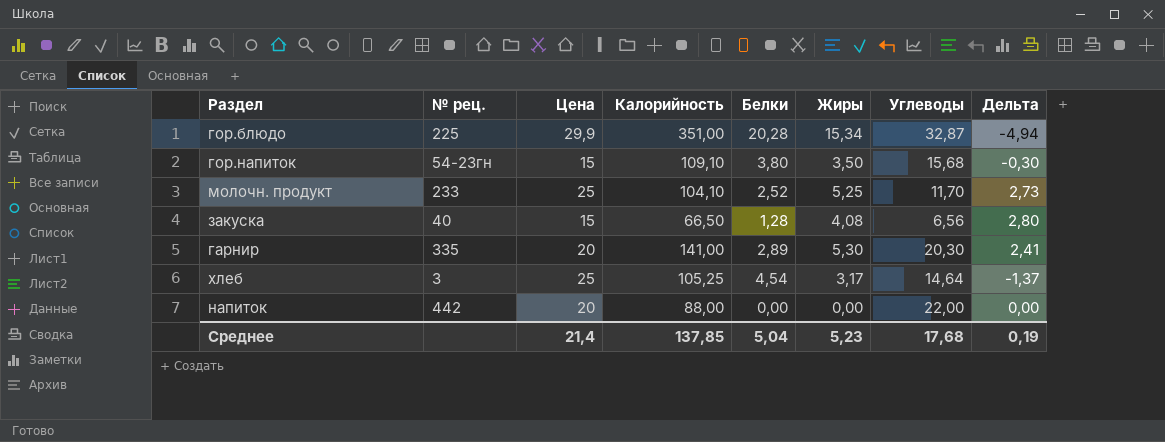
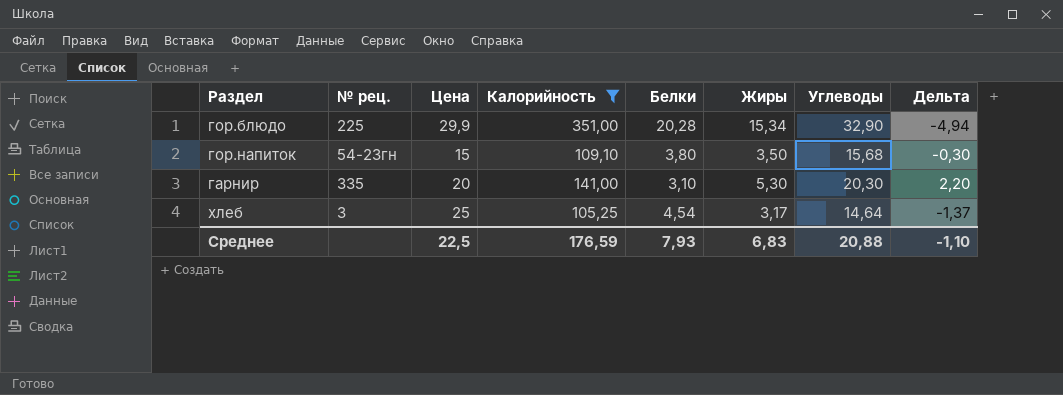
filter: none -> Калорийность >= 105,25
гор.блюдо | Углеводы: 32,87 -> 32,90
гарнир | Белки: 2,89 -> 3,10
гарнир | Дельта: 2,41 -> 2,20
Среднее | Цена: 21,4 -> 22,5
Среднее | Калорийность: 137,85 -> 176,59
Среднее | Белки: 5,04 -> 7,93
Среднее | Жиры: 5,23 -> 6,83
Среднее | Углеводы: 17,68 -> 20,88
Среднее | Дельта: 0,19 -> -1,10

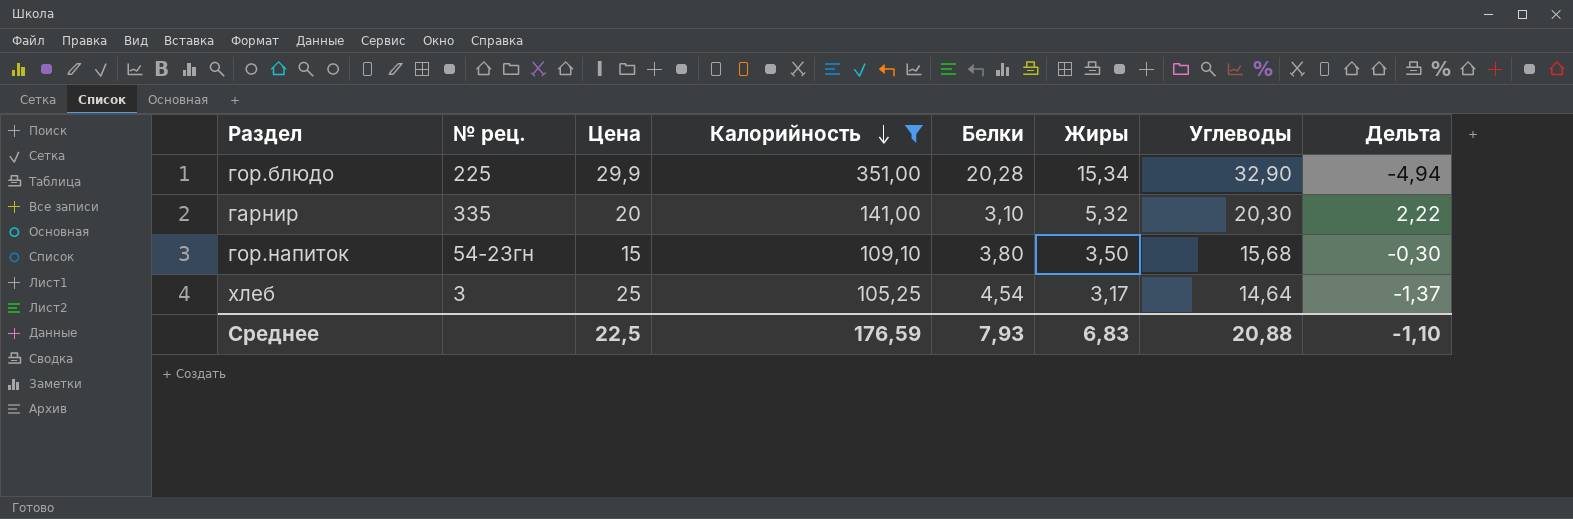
row order: none -> Калорийность descending
гарнир | Жиры: 5,30 -> 5,32
гарнир | Дельта: 2,20 -> 2,22

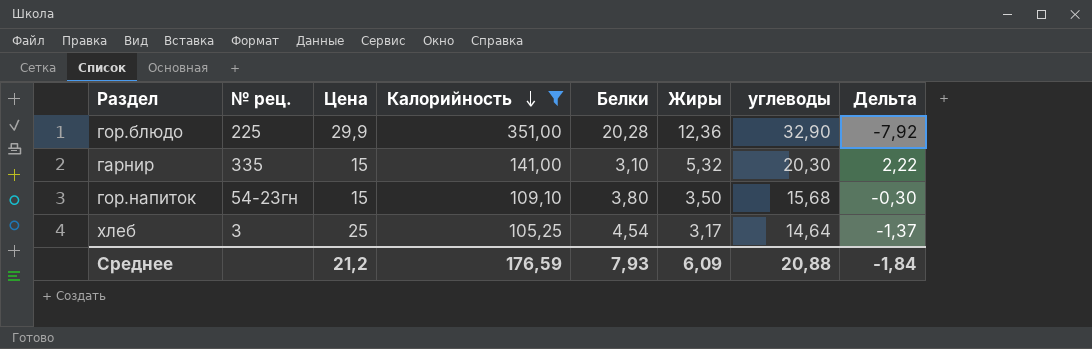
column name: Углеводы -> углеводы
гор.блюдо | Жиры: 15,34 -> 12,36
гор.блюдо | Дельта: -4,94 -> -7,92
гарнир | Цена: 20 -> 15
Среднее | Цена: 22,5 -> 21,2
Среднее | Жиры: 6,83 -> 6,09
Среднее | Дельта: -1,10 -> -1,84

